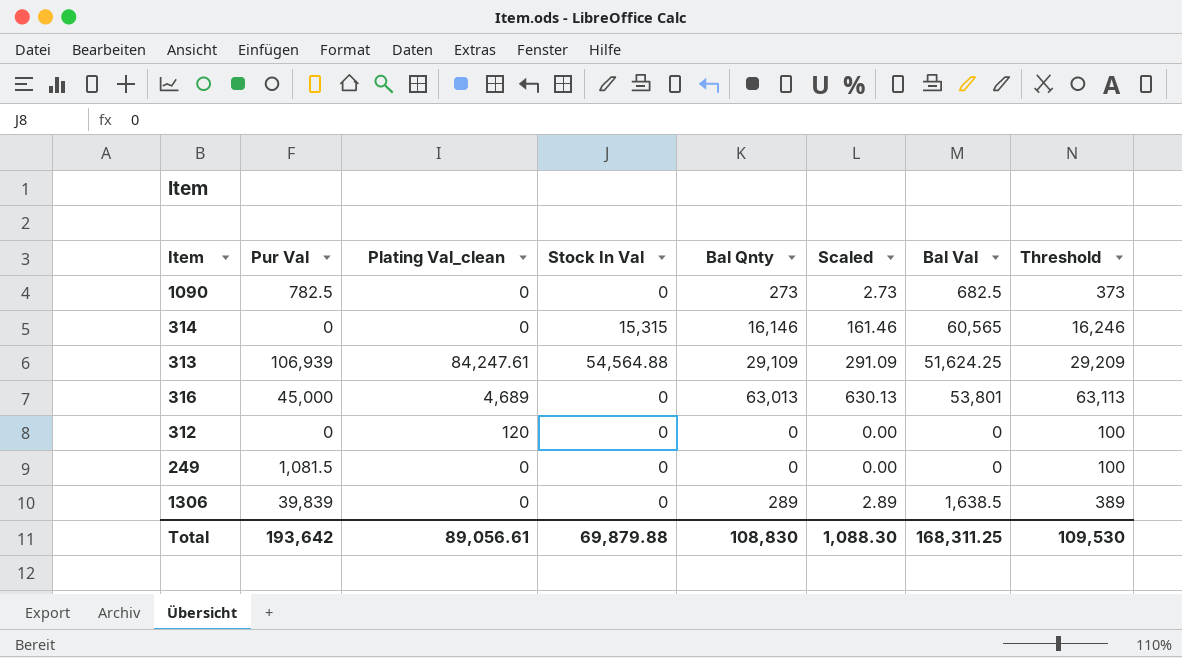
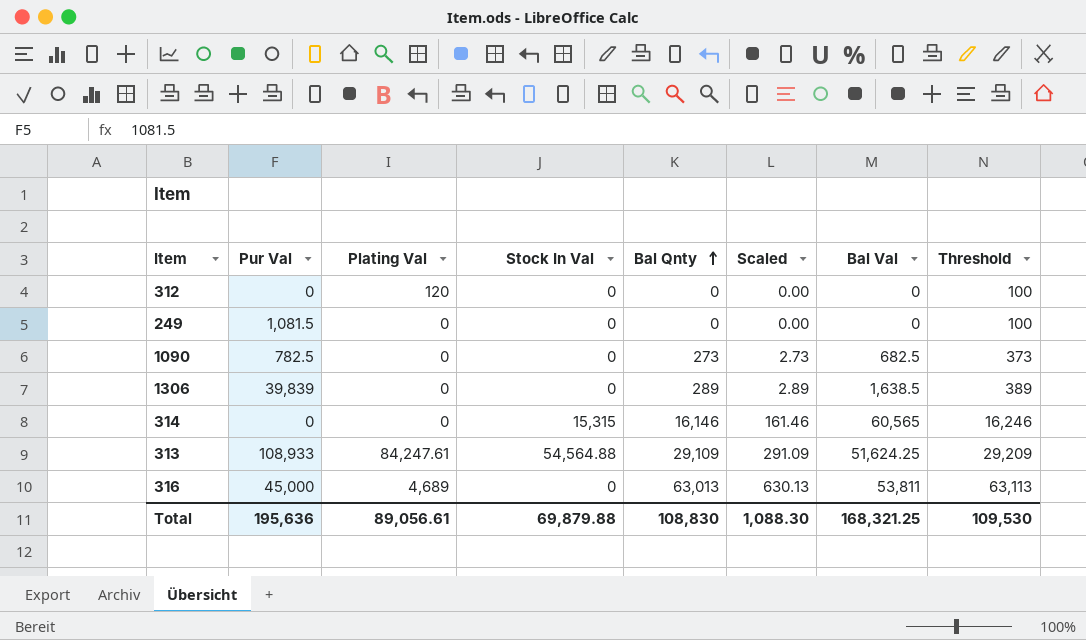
row order: none -> Bal Qnty ascending
column name: Plating Val_clean -> Plating Val
313 | Pur Val: 106,939 -> 108,933
316 | Bal Val: 53,801 -> 53,811
Total | Pur Val: 193,642 -> 195,636
Total | Bal Val: 168,311.25 -> 168,321.25

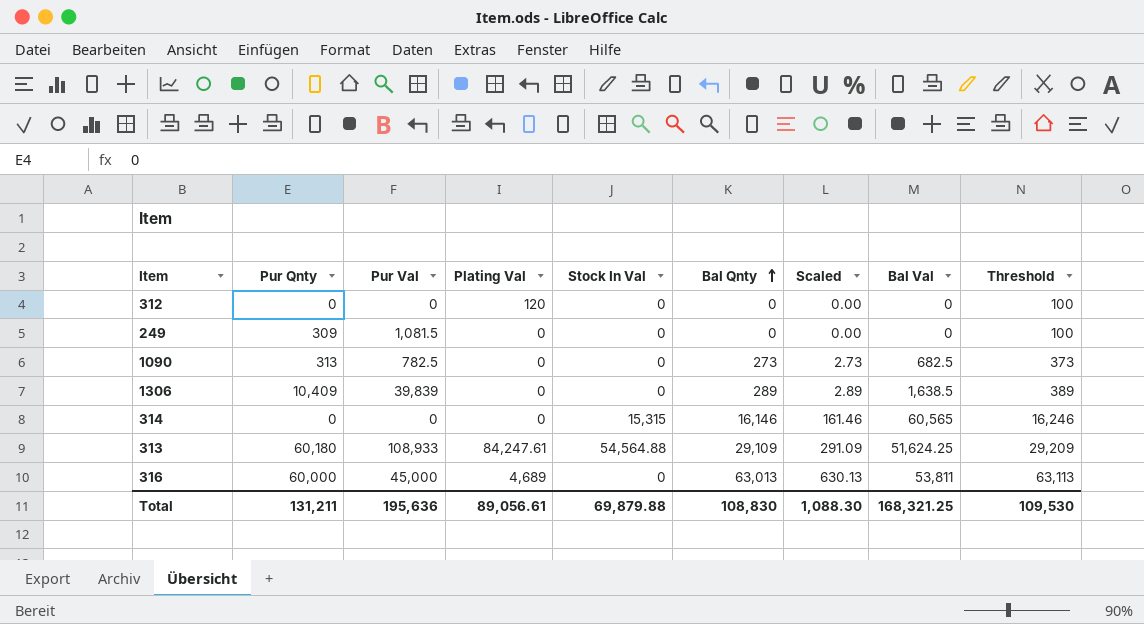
column Pur Qnty | position: none -> 2

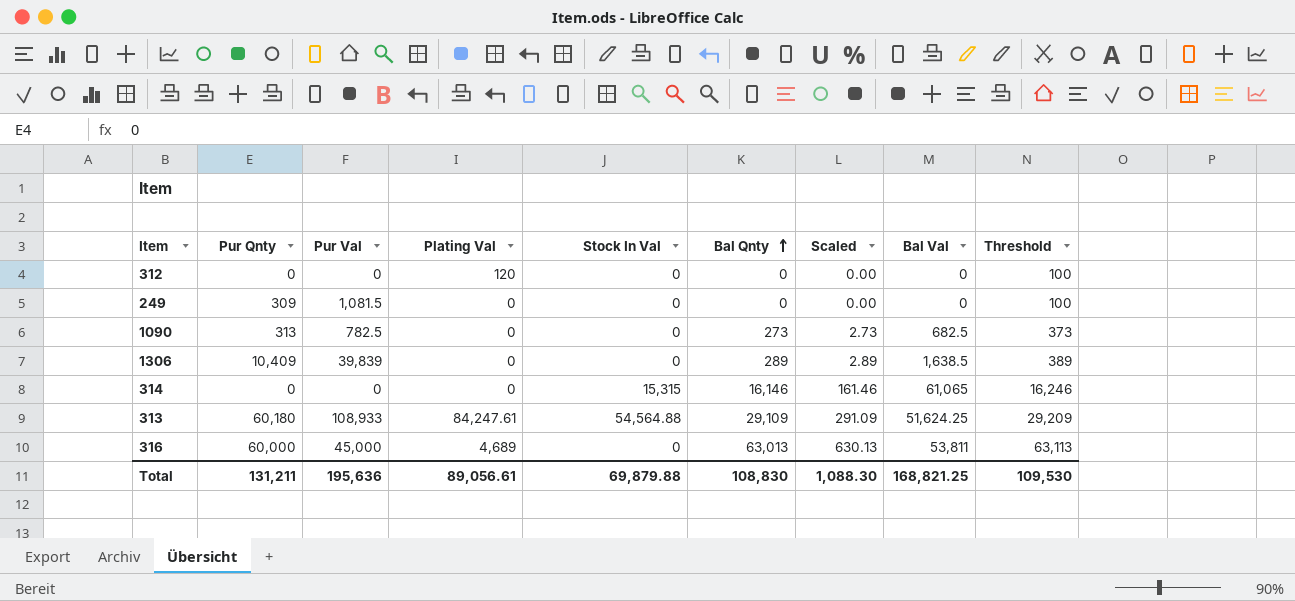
314 | Bal Val: 60,565 -> 61,065
Total | Bal Val: 168,321.25 -> 168,821.25

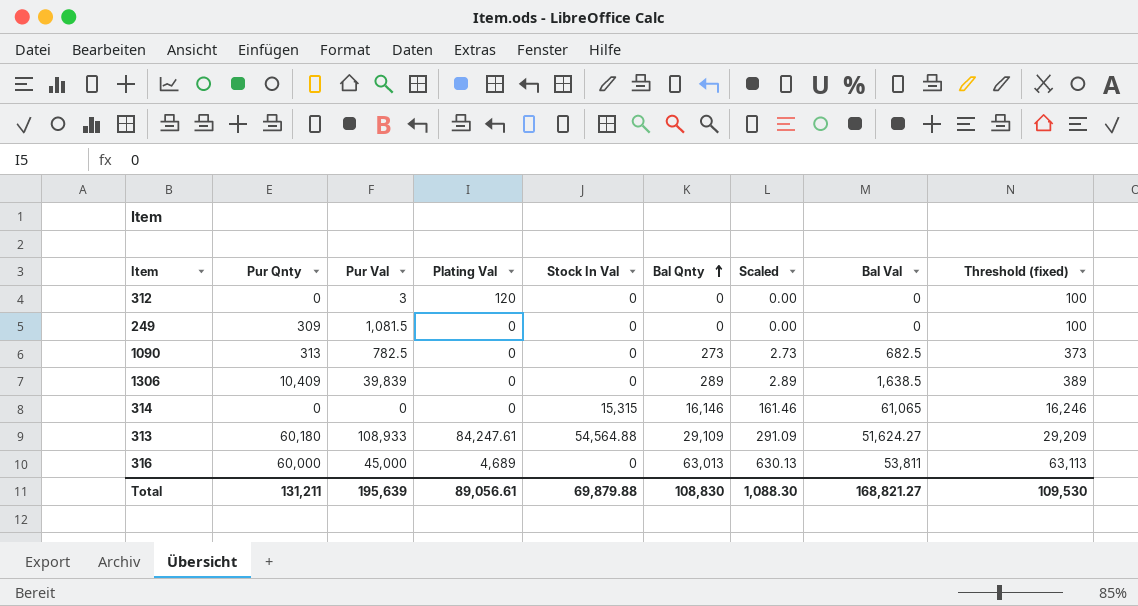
column name: Threshold -> Threshold (fixed)
312 | Pur Val: 0 -> 3
313 | Bal Val: 51,624.25 -> 51,624.27
Total | Pur Val: 195,636 -> 195,639
Total | Bal Val: 168,821.25 -> 168,821.27

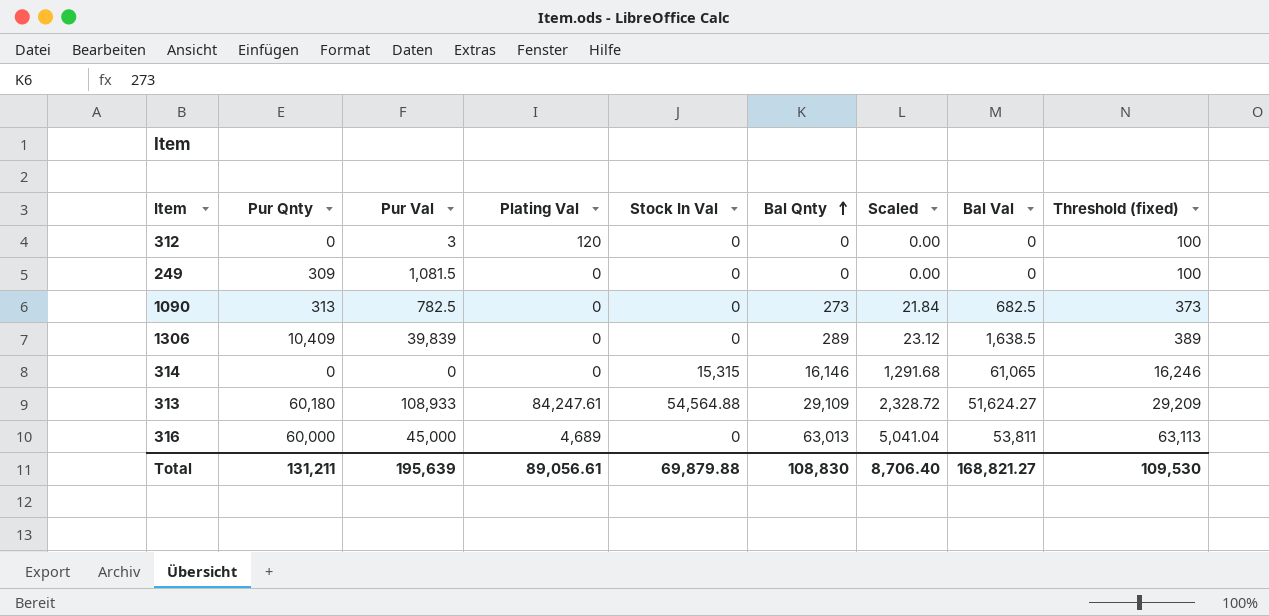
column Scaled | formula: [Bal Qnty] * 0.01 -> [Bal Qnty] * 0.08
Total | Scaled: 1,088.30 -> 8,706.40

